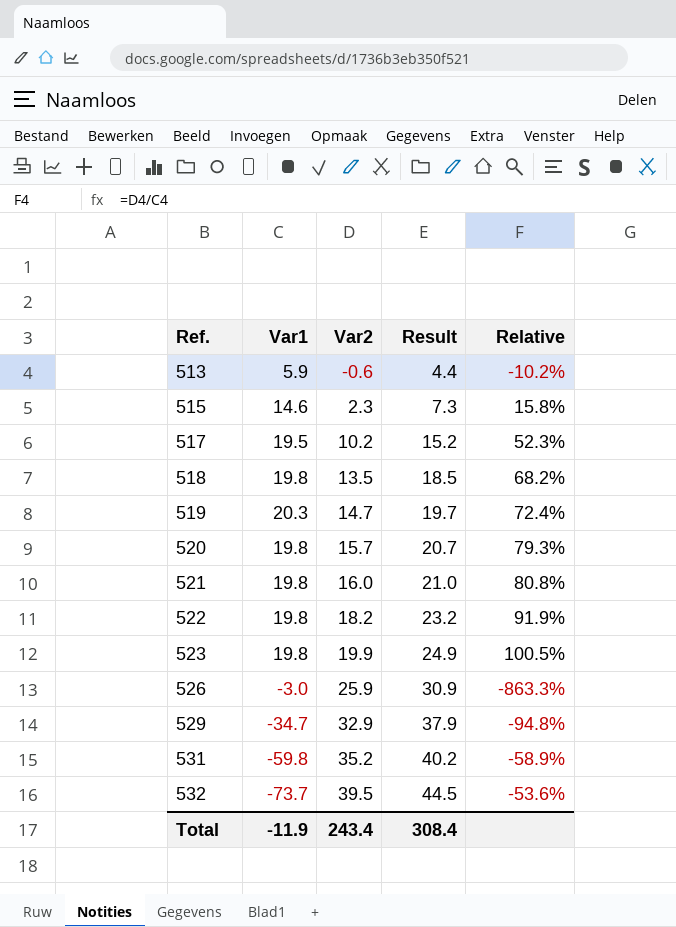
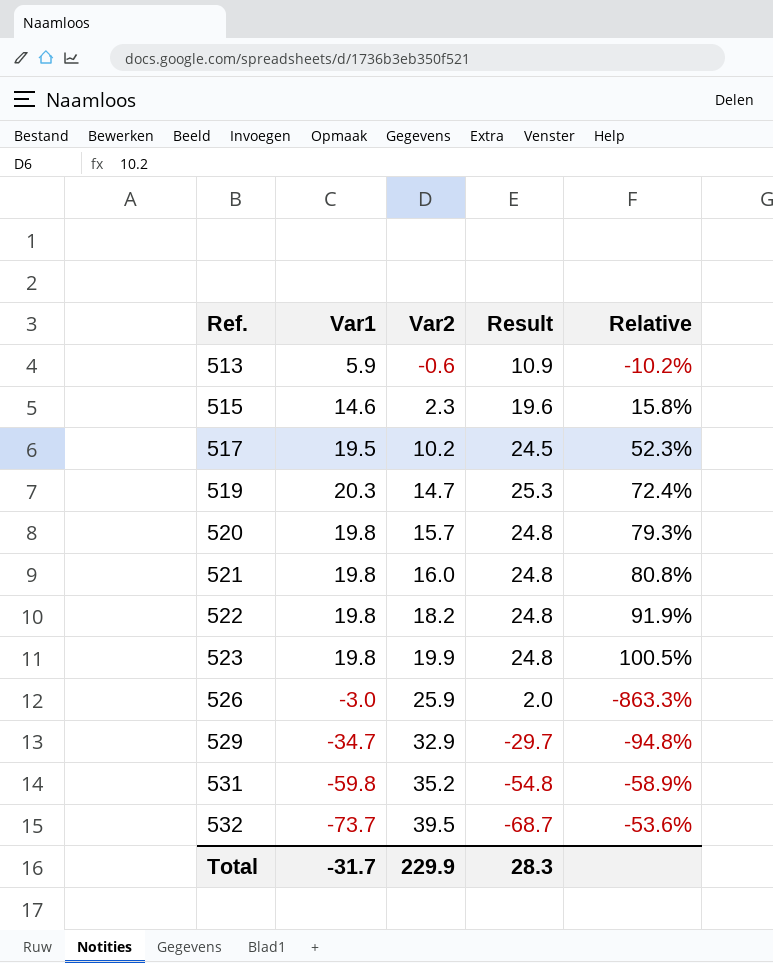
column Result | formula: [Var2] + 5 -> [Var1] + 5
row 518: 19.8 | 13.5 | 18.5 | 68.2% -> none
Total | Var1: -11.9 -> -31.7
Total | Var2: 243.4 -> 229.9
Total | Result: 308.4 -> 28.3

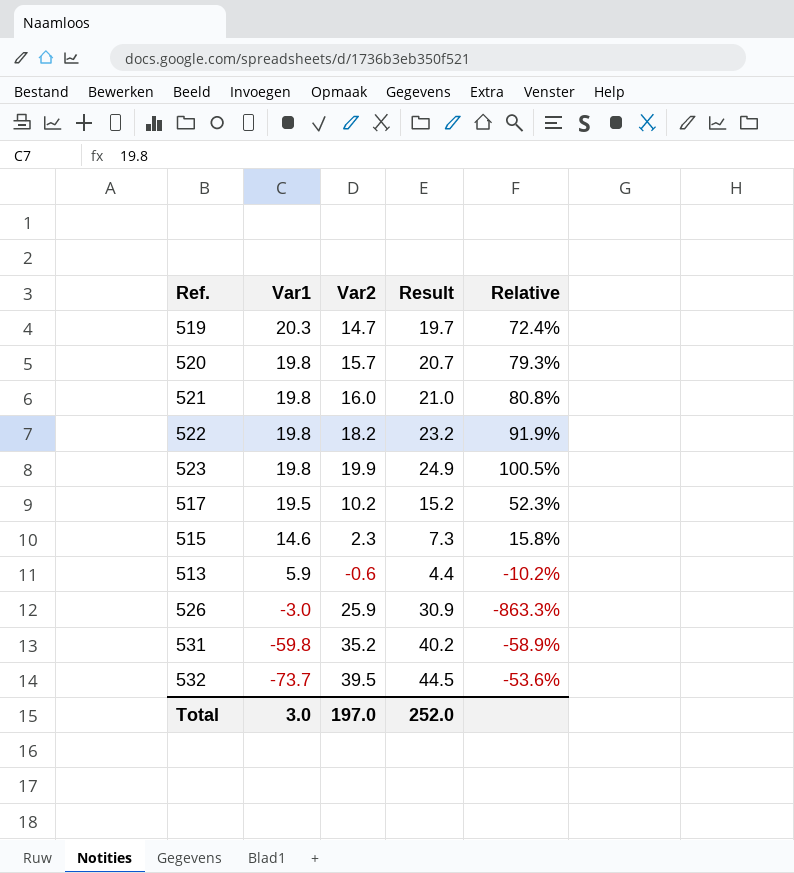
row order: Ref. ascending -> Var1 descending
column Result | formula: [Var1] + 5 -> [Var2] + 5
row 529: -34.7 | 32.9 | -29.7 | -94.8% -> none
Total | Var1: -31.7 -> 3.0
Total | Var2: 229.9 -> 197.0
Total | Result: 28.3 -> 252.0

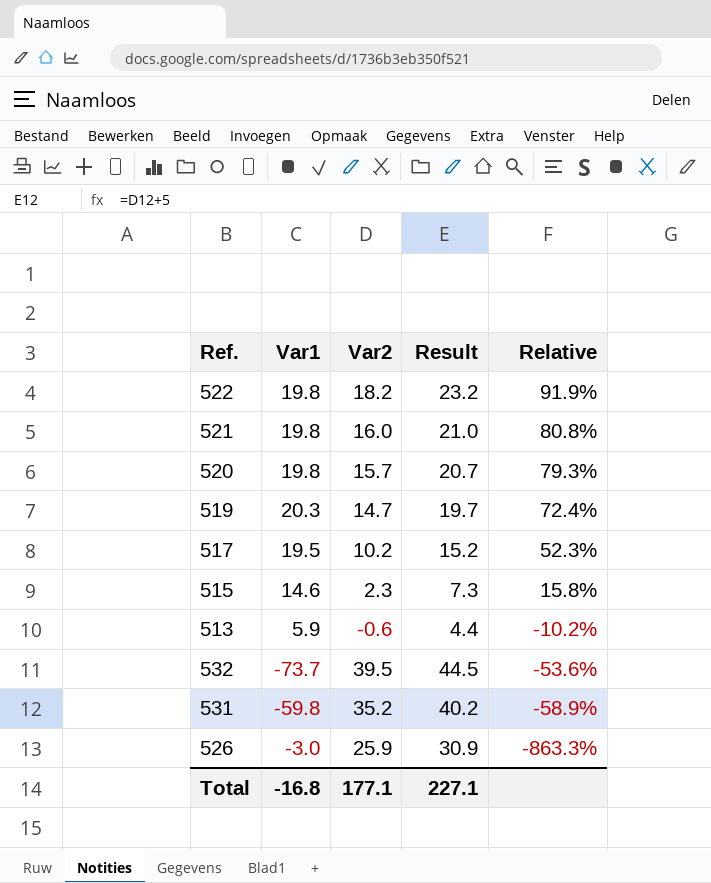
row order: Var1 descending -> Relative descending
row 523: 19.8 | 19.9 | 24.9 | 100.5% -> none
Total | Var1: 3.0 -> -16.8
Total | Var2: 197.0 -> 177.1
Total | Result: 252.0 -> 227.1

